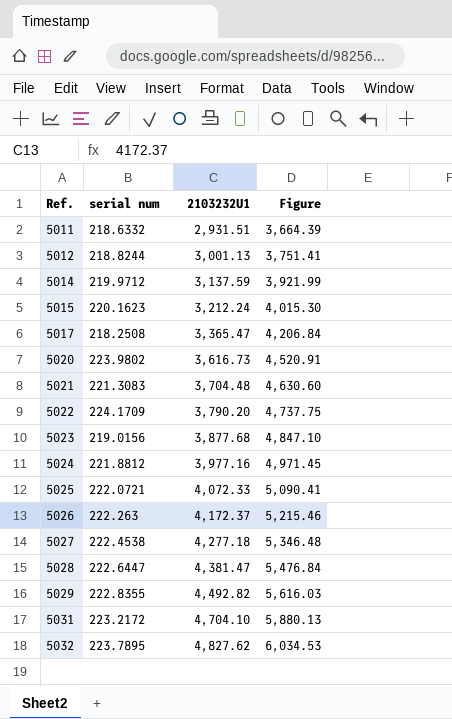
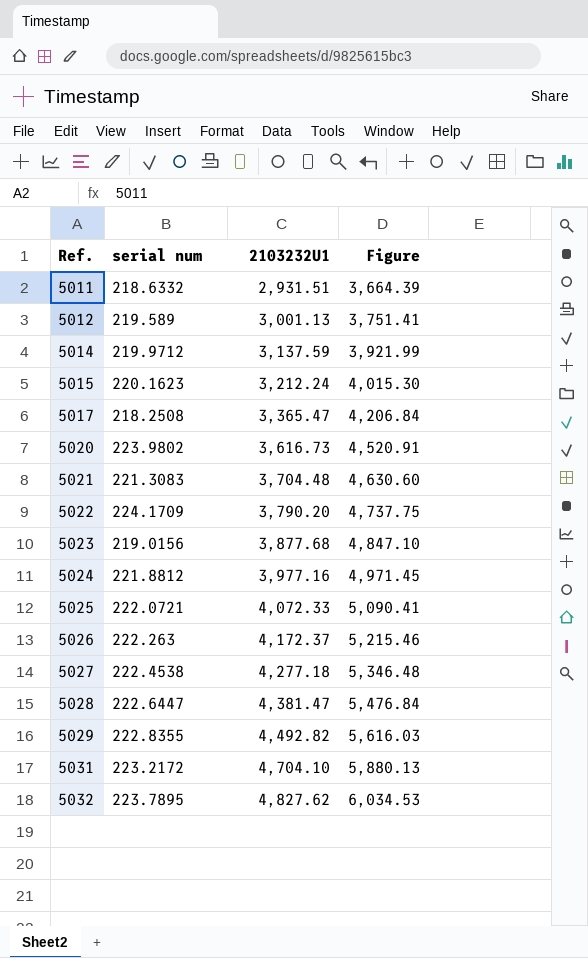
5012 | serial num: 218.8244 -> 219.589

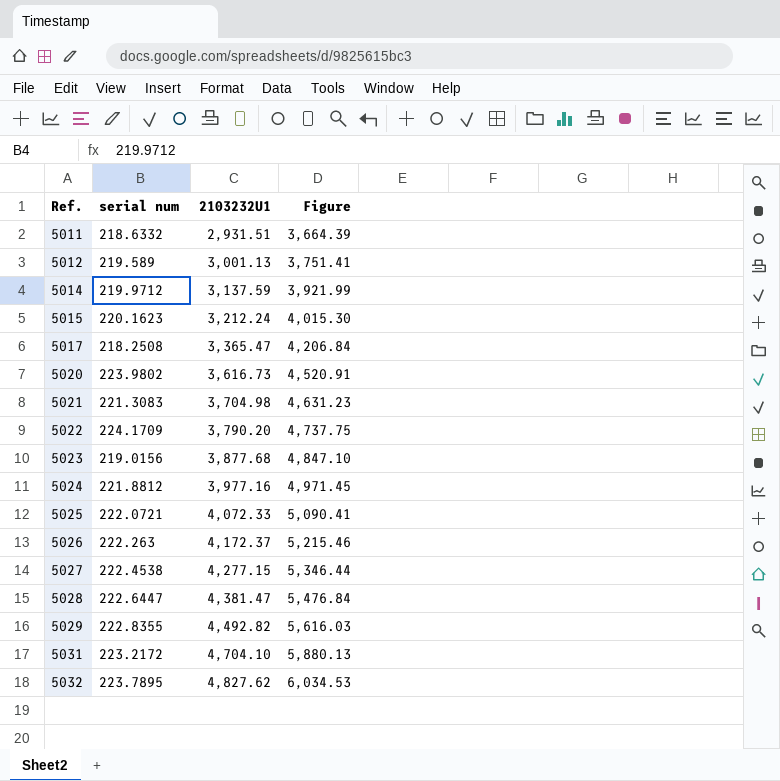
5021 | 2103232U1: 3,704.48 -> 3,704.98
5021 | Figure: 4,630.60 -> 4,631.23
5027 | 2103232U1: 4,277.18 -> 4,277.15
5027 | Figure: 5,346.48 -> 5,346.44

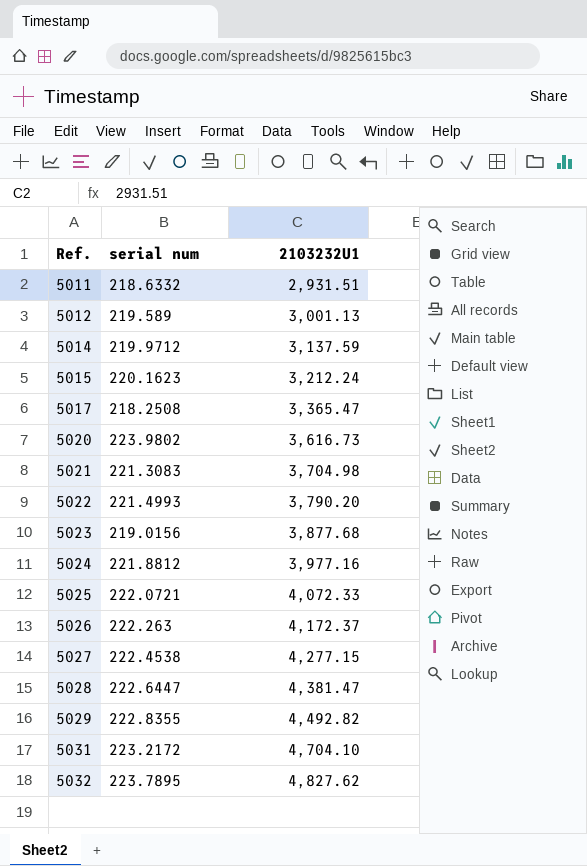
column Figure | formula: [2103232U1] * 1.25 -> none
5022 | serial num: 224.1709 -> 221.4993

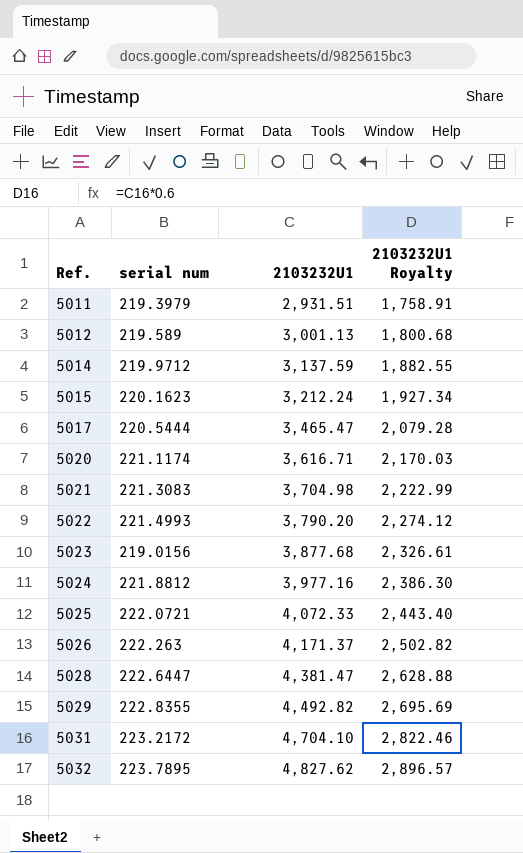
column 2103232U1 Royalty | formula: none -> [2103232U1] * 0.6
row 5027: 222.4538 | 4,277.15 -> none
5011 | serial num: 218.6332 -> 219.3979
5017 | serial num: 218.2508 -> 220.5444
5017 | 2103232U1: 3,365.47 -> 3,465.47
5020 | serial num: 223.9802 -> 221.1174
5020 | 2103232U1: 3,616.73 -> 3,616.71
5026 | 2103232U1: 4,172.37 -> 4,171.37

